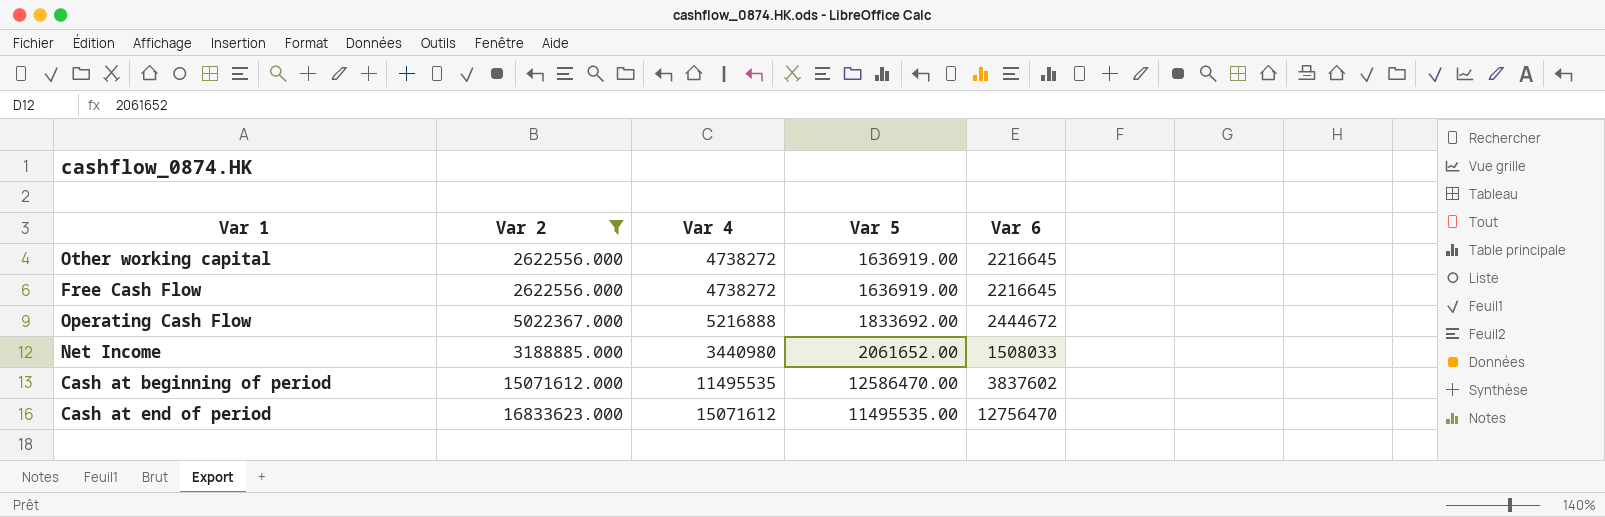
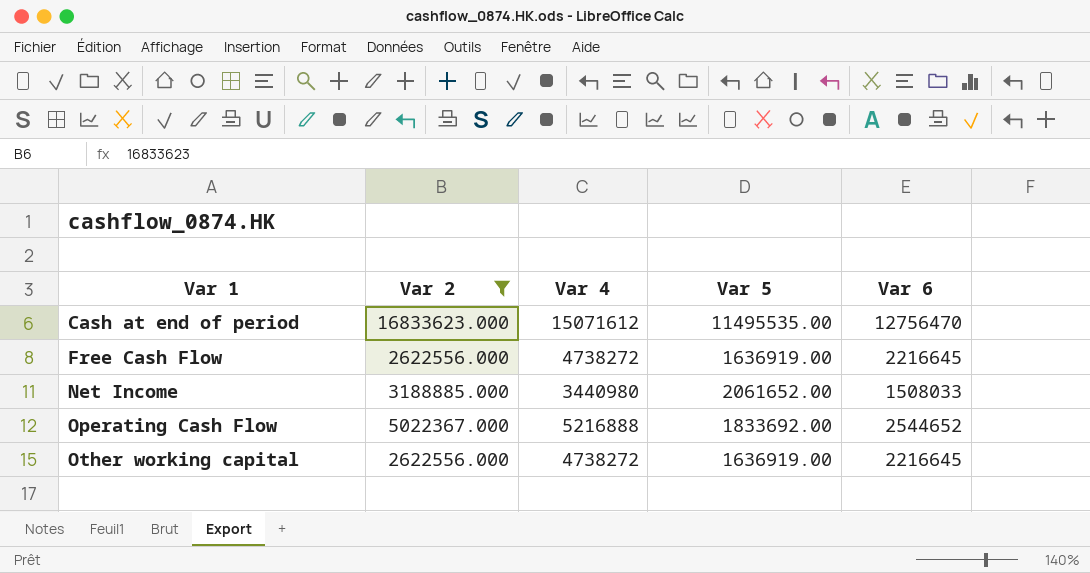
row order: none -> Var 1 ascending
row Cash at beginning of period: 15071612.000 | 11495535 | 12586470.00 | 3837602 -> none
Operating Cash Flow | Var 6: 2444672 -> 2544652

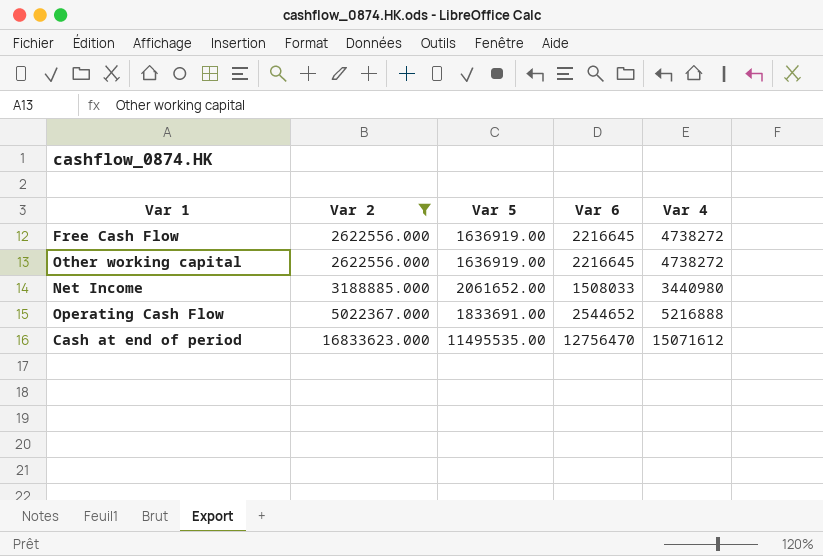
row order: Var 1 ascending -> Var 2 ascending
column Var 4 | position: 3 -> 5
Operating Cash Flow | Var 5: 1833692.00 -> 1833691.00

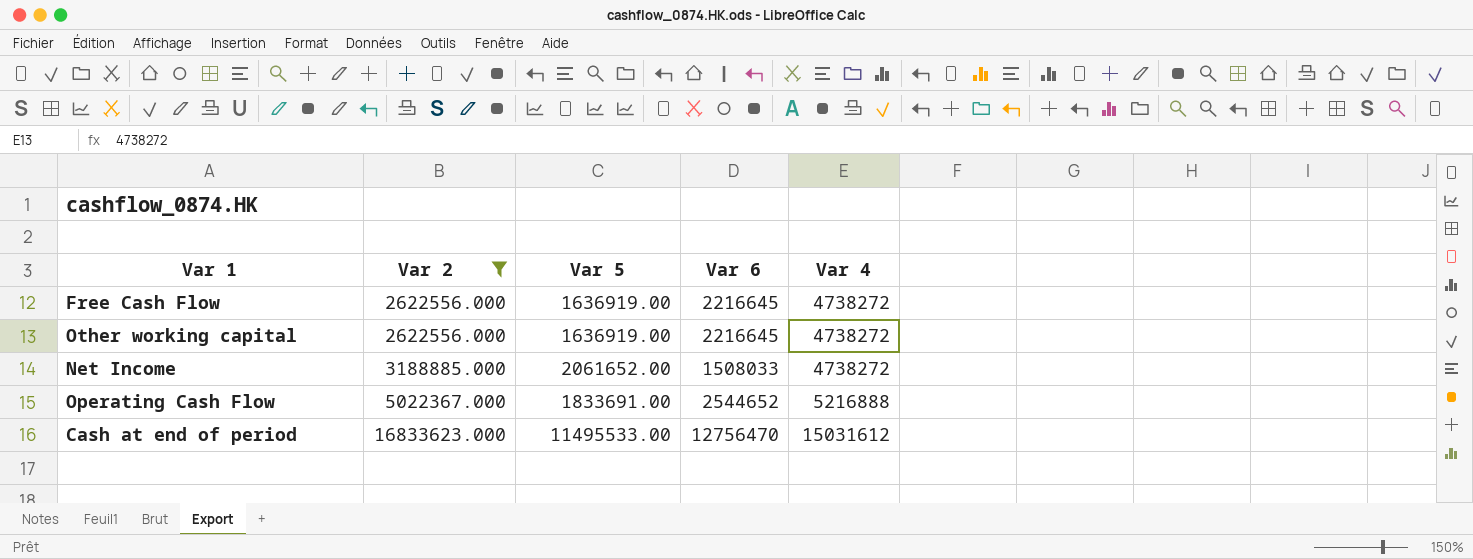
Net Income | Var 4: 3440980 -> 4738272
Cash at end of period | Var 5: 11495535.00 -> 11495533.00
Cash at end of period | Var 4: 15071612 -> 15031612

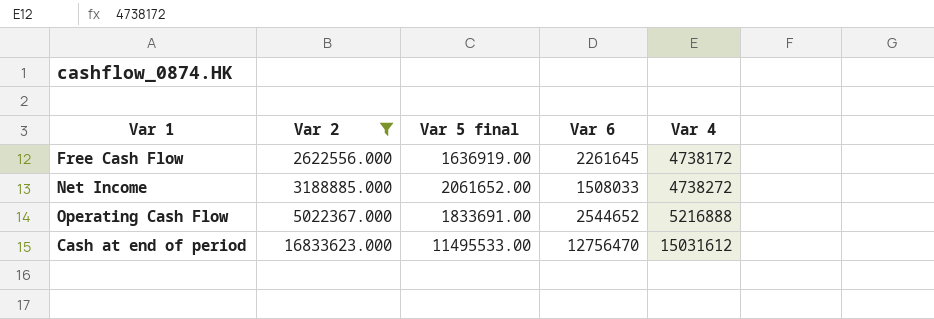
column name: Var 5 -> Var 5 final
row Other working capital: 2622556.000 | 1636919.00 | 2216645 | 4738272 -> none
Free Cash Flow | Var 6: 2216645 -> 2261645
Free Cash Flow | Var 4: 4738272 -> 4738172

